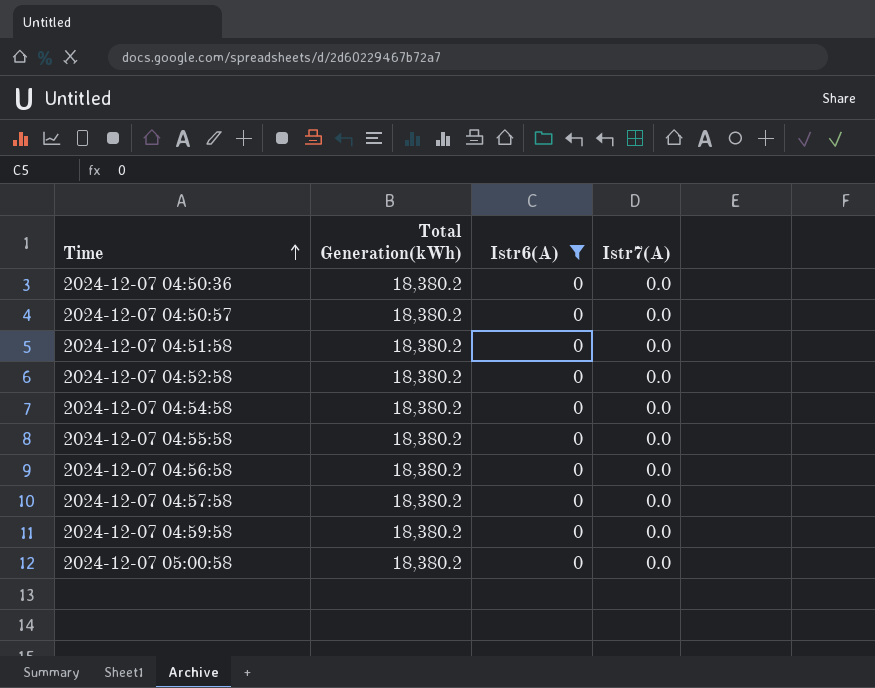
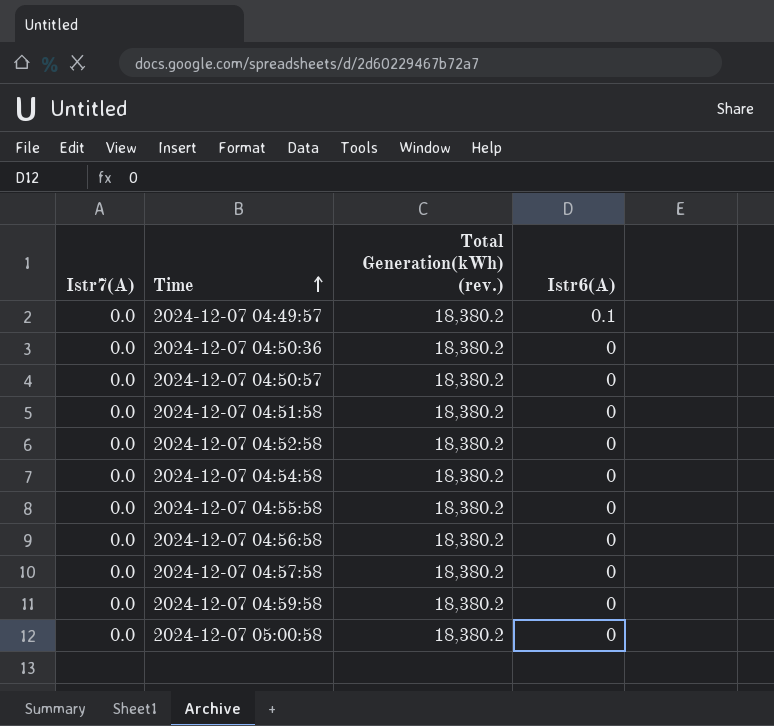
filter: Istr6(A) = 0 -> none
column Istr7(A) | position: 4 -> 1
column name: Total Generation(kWh) -> Total Generation(kWh) (rev.)

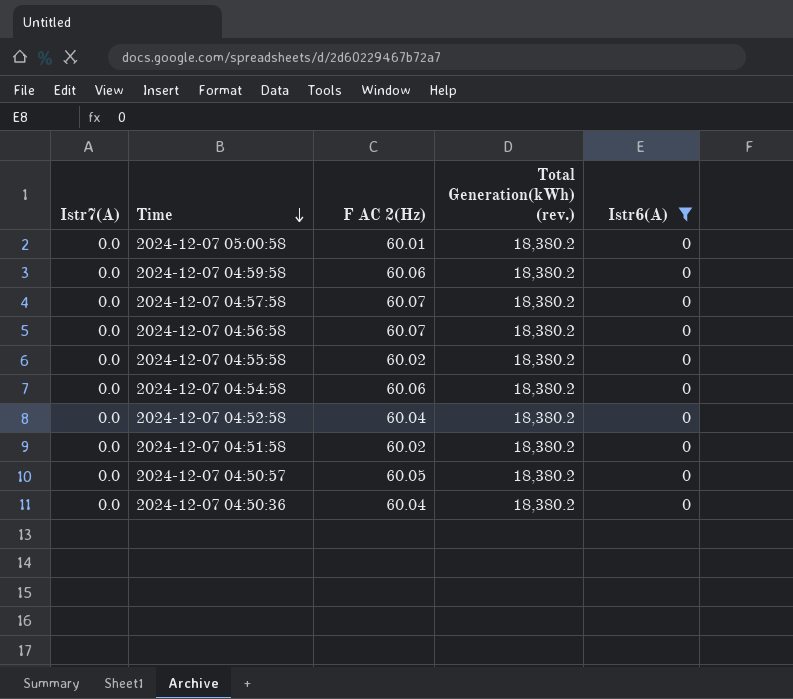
filter: none -> Istr6(A) = 0
row order: Time ascending -> Time descending
column F AC 2(Hz) | position: none -> 3

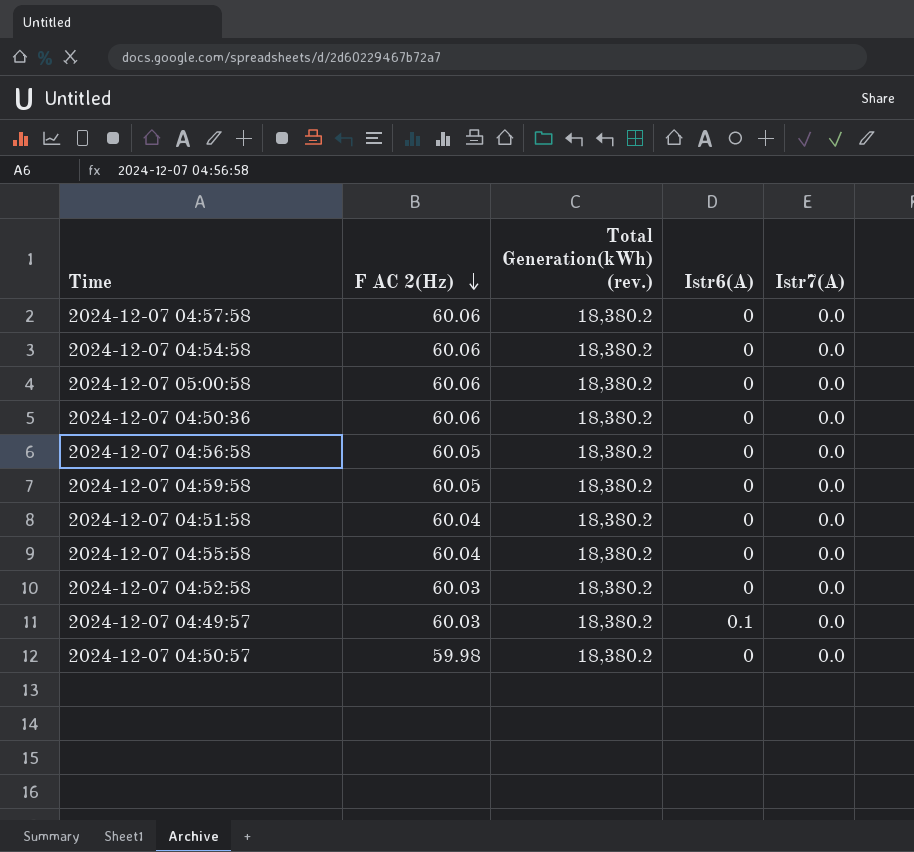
filter: Istr6(A) = 0 -> none
row order: Time descending -> F AC 2(Hz) descending
column Istr7(A) | position: 1 -> 5
2024-12-07 04:57:58 | F AC 2(Hz): 60.07 -> 60.06
2024-12-07 05:00:58 | F AC 2(Hz): 60.01 -> 60.06
2024-12-07 04:50:36 | F AC 2(Hz): 60.04 -> 60.06
2024-12-07 04:56:58 | F AC 2(Hz): 60.07 -> 60.05
2024-12-07 04:59:58 | F AC 2(Hz): 60.06 -> 60.05
2024-12-07 04:51:58 | F AC 2(Hz): 60.02 -> 60.04
2024-12-07 04:55:58 | F AC 2(Hz): 60.02 -> 60.04
2024-12-07 04:52:58 | F AC 2(Hz): 60.04 -> 60.03
2024-12-07 04:50:57 | F AC 2(Hz): 60.05 -> 59.98

